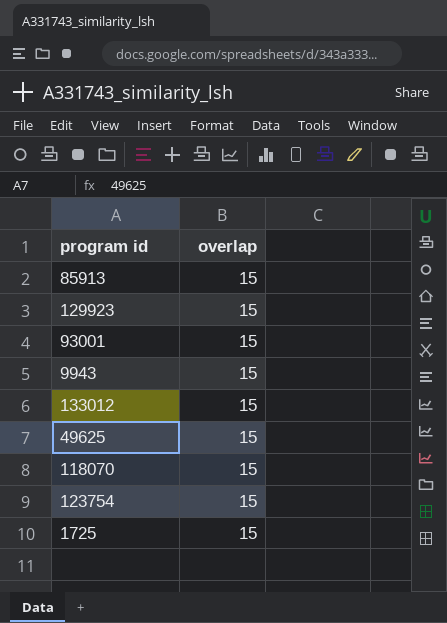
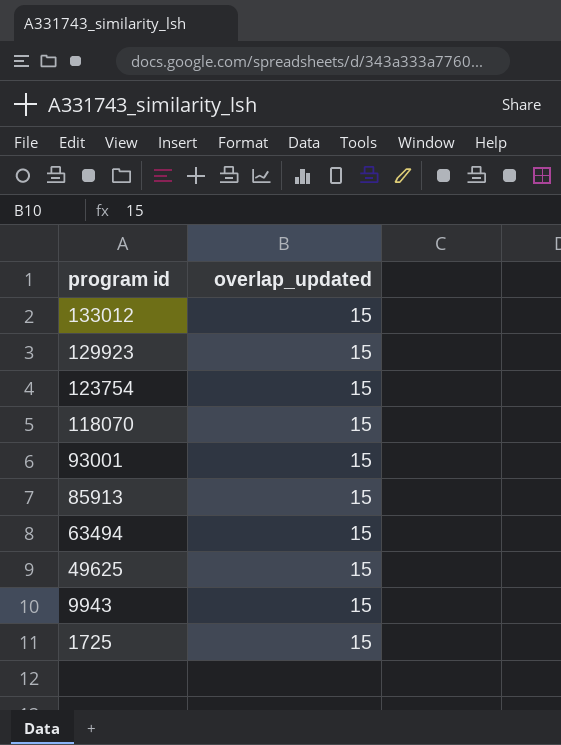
row order: none -> program id descending
column name: overlap -> overlap_updated
row 63494: none -> 15

